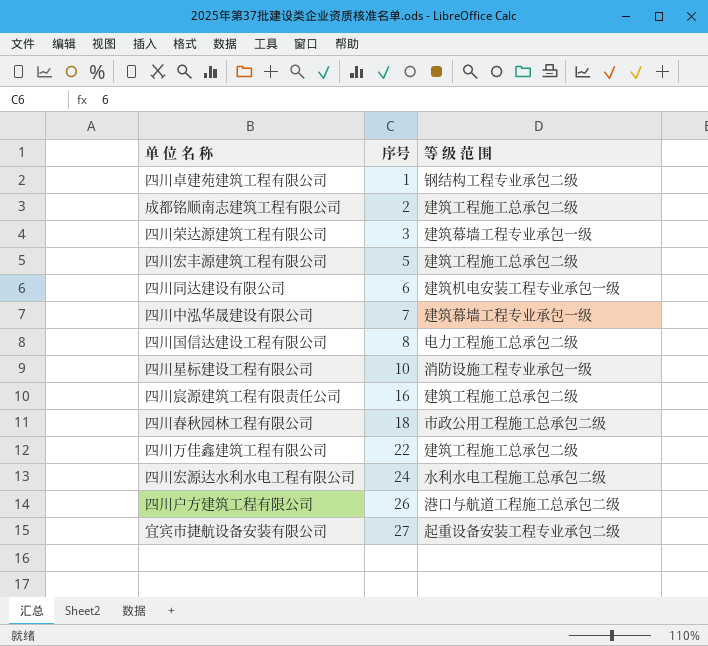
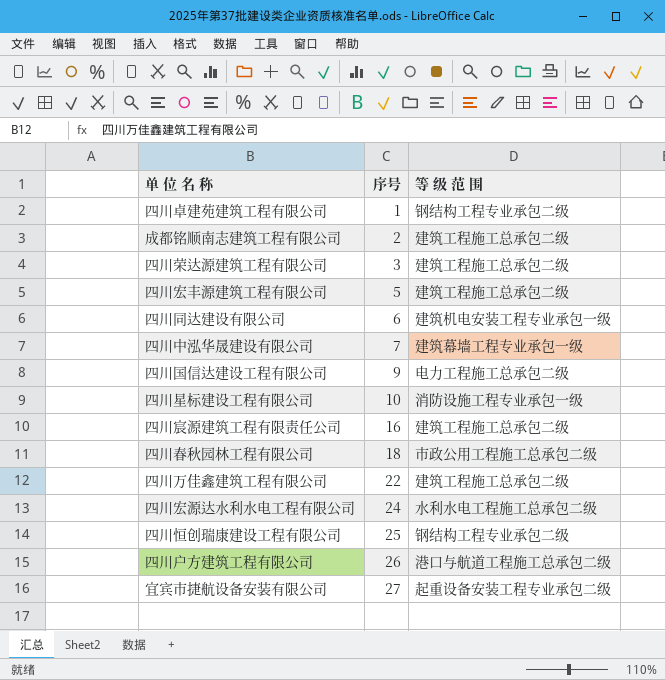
四川荣达源建筑工程有限公司 | 等 级 范 围: 建筑幕墙工程专业承包一级 -> 建筑工程施工总承包二级
四川国信达建设工程有限公司 | 序号: 8 -> 9
row 四川恒创瑞康建设工程有限公司: none -> 25 | 钢结构工程专业承包二级

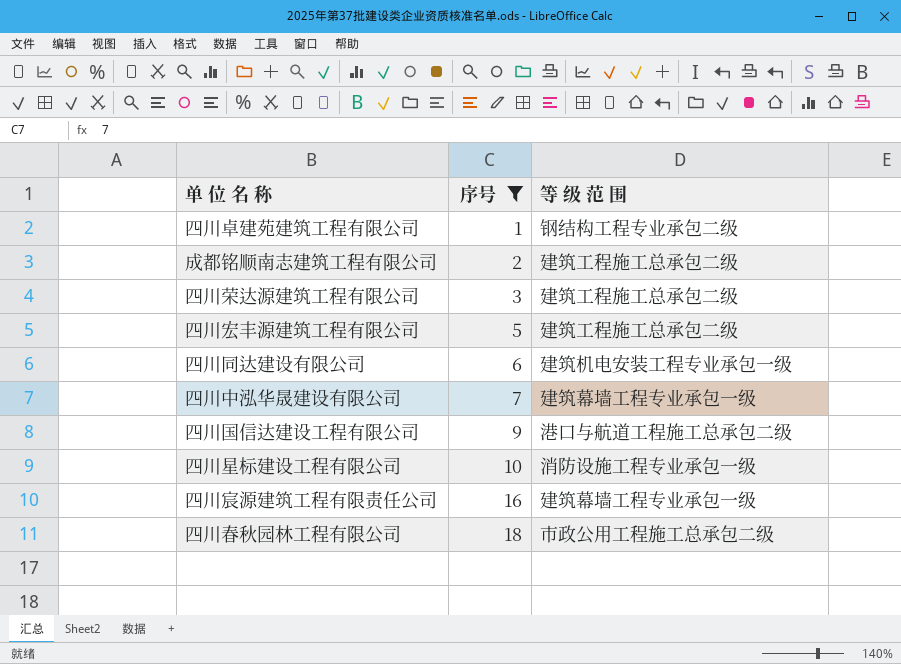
filter: none -> 序号 <= 18
四川国信达建设工程有限公司 | 等 级 范 围: 电力工程施工总承包二级 -> 港口与航道工程施工总承包二级
四川宸源建筑工程有限责任公司 | 等 级 范 围: 建筑工程施工总承包二级 -> 建筑幕墙工程专业承包一级

